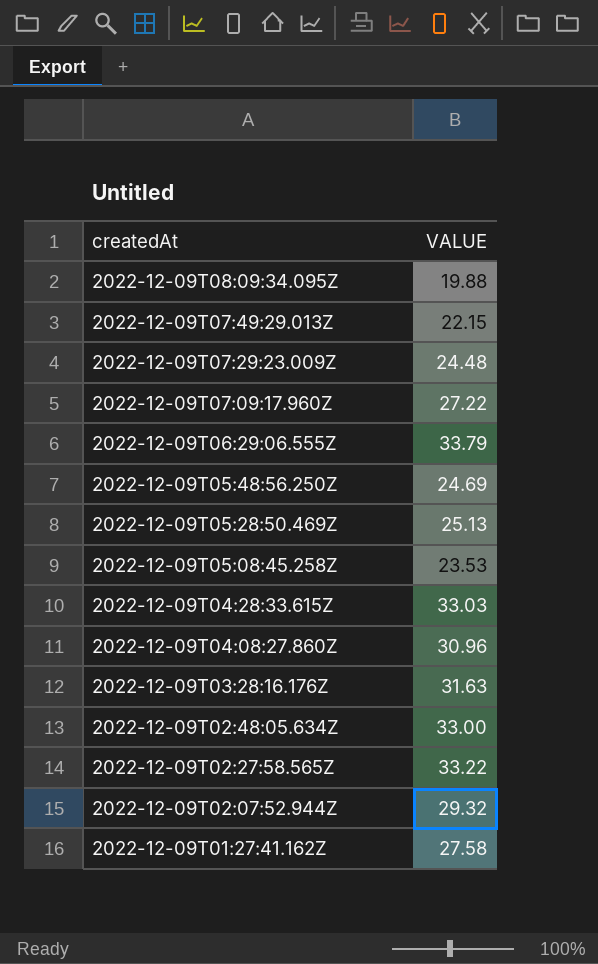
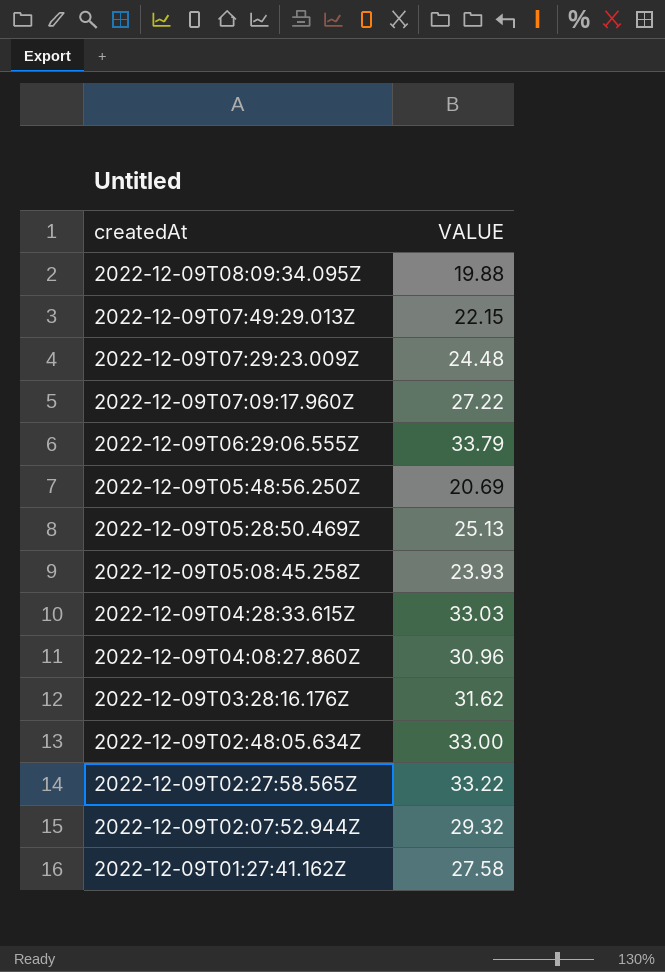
2022-12-09T05:48:56.250Z | VALUE: 24.69 -> 20.69
2022-12-09T05:08:45.258Z | VALUE: 23.53 -> 23.93
2022-12-09T03:28:16.176Z | VALUE: 31.63 -> 31.62

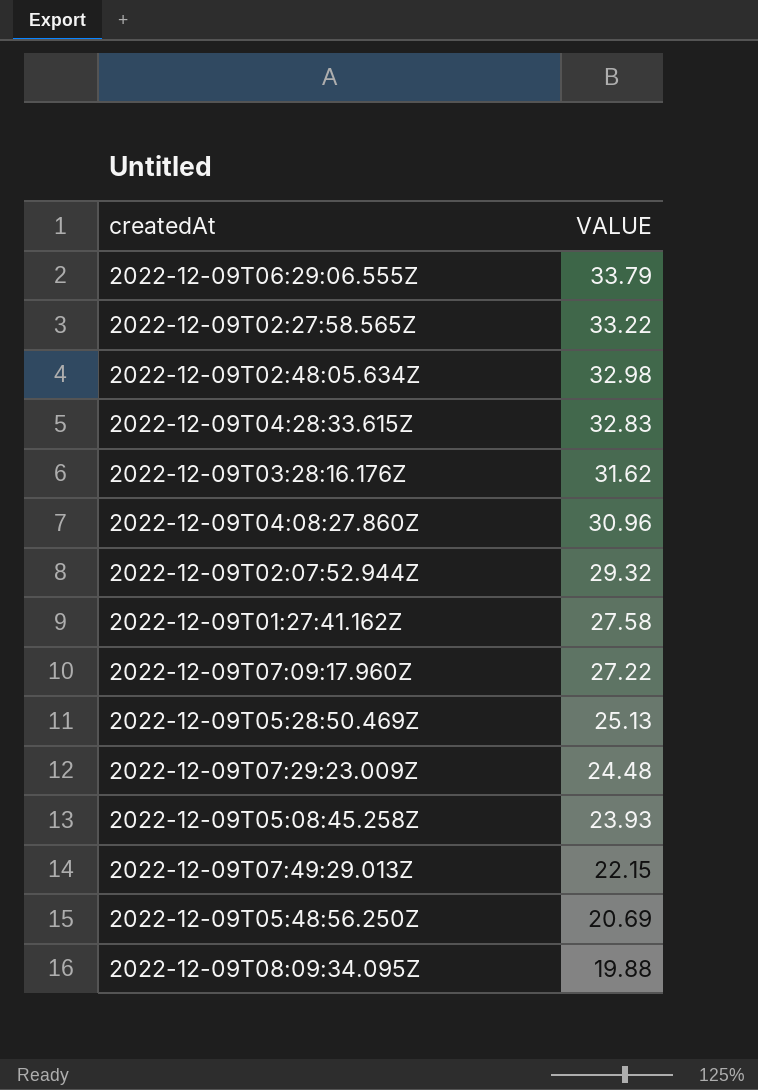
row order: createdAt descending -> VALUE descending
2022-12-09T02:48:05.634Z | VALUE: 33.00 -> 32.98
2022-12-09T04:28:33.615Z | VALUE: 33.03 -> 32.83

